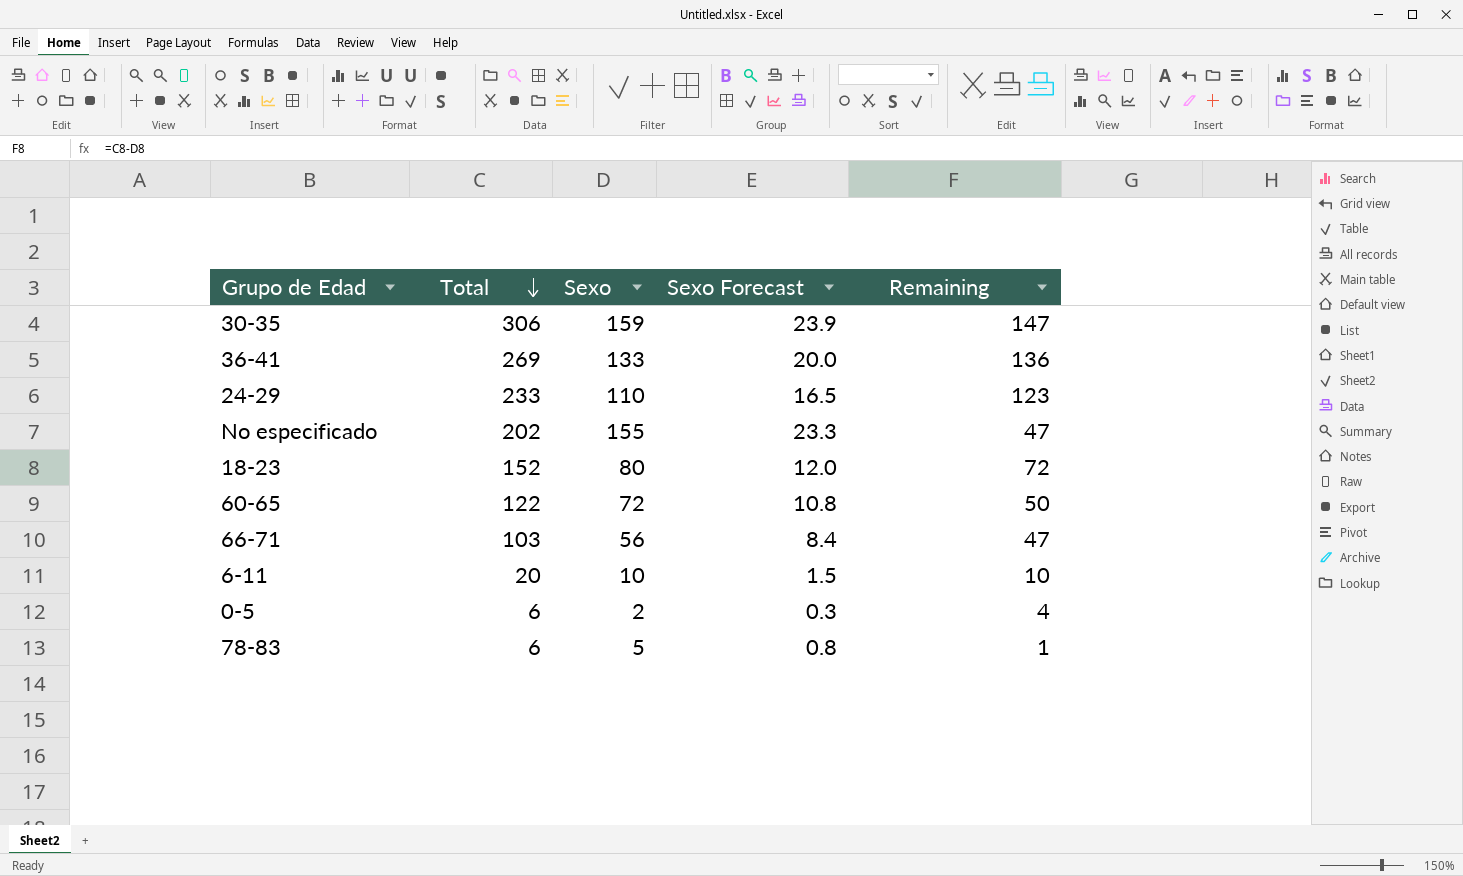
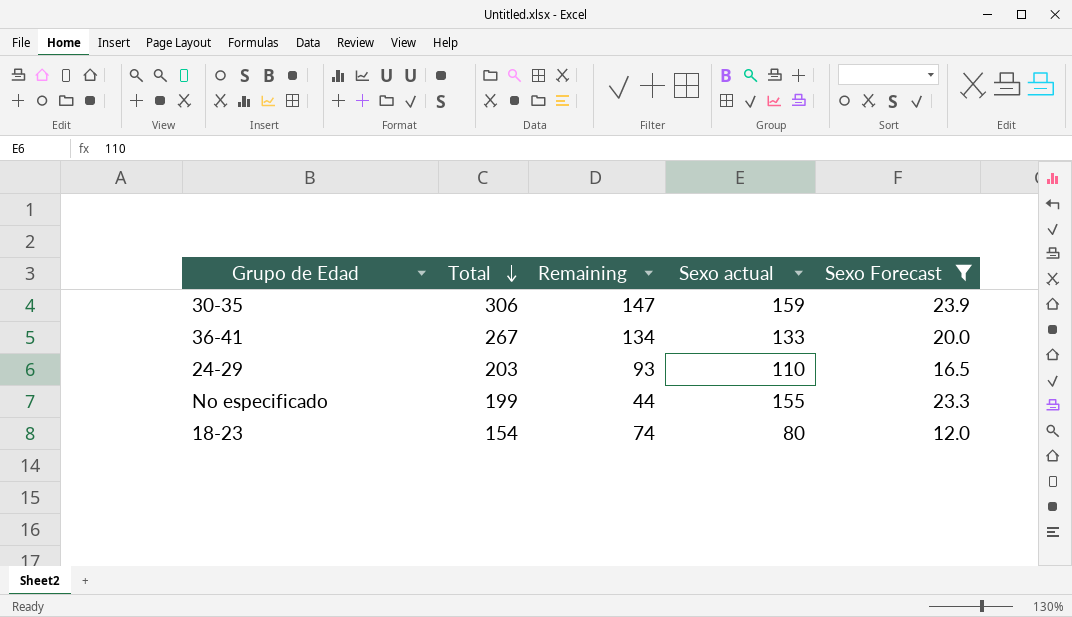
filter: none -> Sexo Forecast >= 12.0
column Remaining | position: 5 -> 3
column name: Sexo -> Sexo actual
36-41 | Total: 269 -> 267
36-41 | Remaining: 136 -> 134
24-29 | Total: 233 -> 203
24-29 | Remaining: 123 -> 93
No especificado | Total: 202 -> 199
No especificado | Remaining: 47 -> 44
18-23 | Total: 152 -> 154
18-23 | Remaining: 72 -> 74

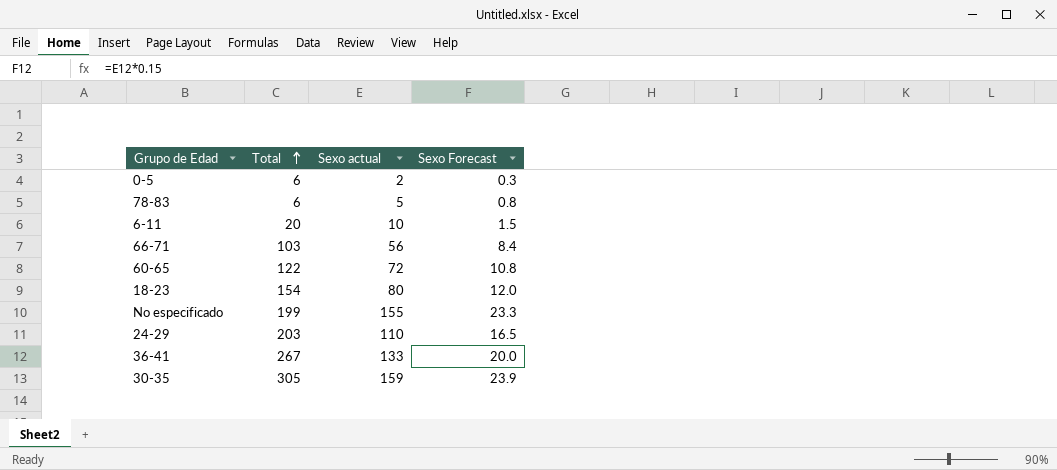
filter: Sexo Forecast >= 12.0 -> none
row order: Total descending -> Total ascending
column Remaining | formula: [Total] - [Sexo actual] -> none
30-35 | Total: 306 -> 305

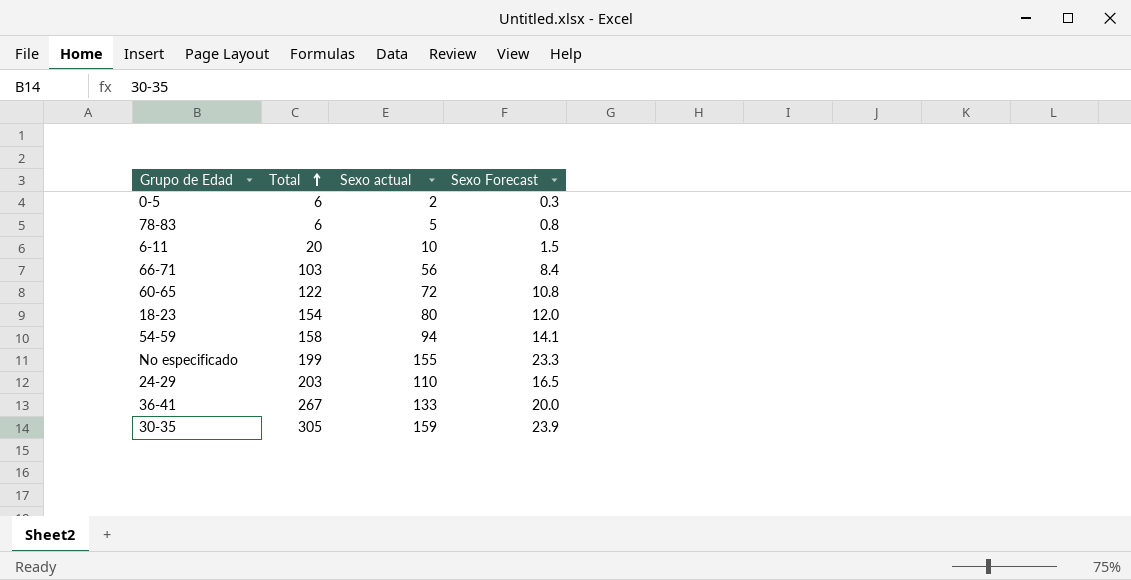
row 54-59: none -> 158 | 94 | 14.1

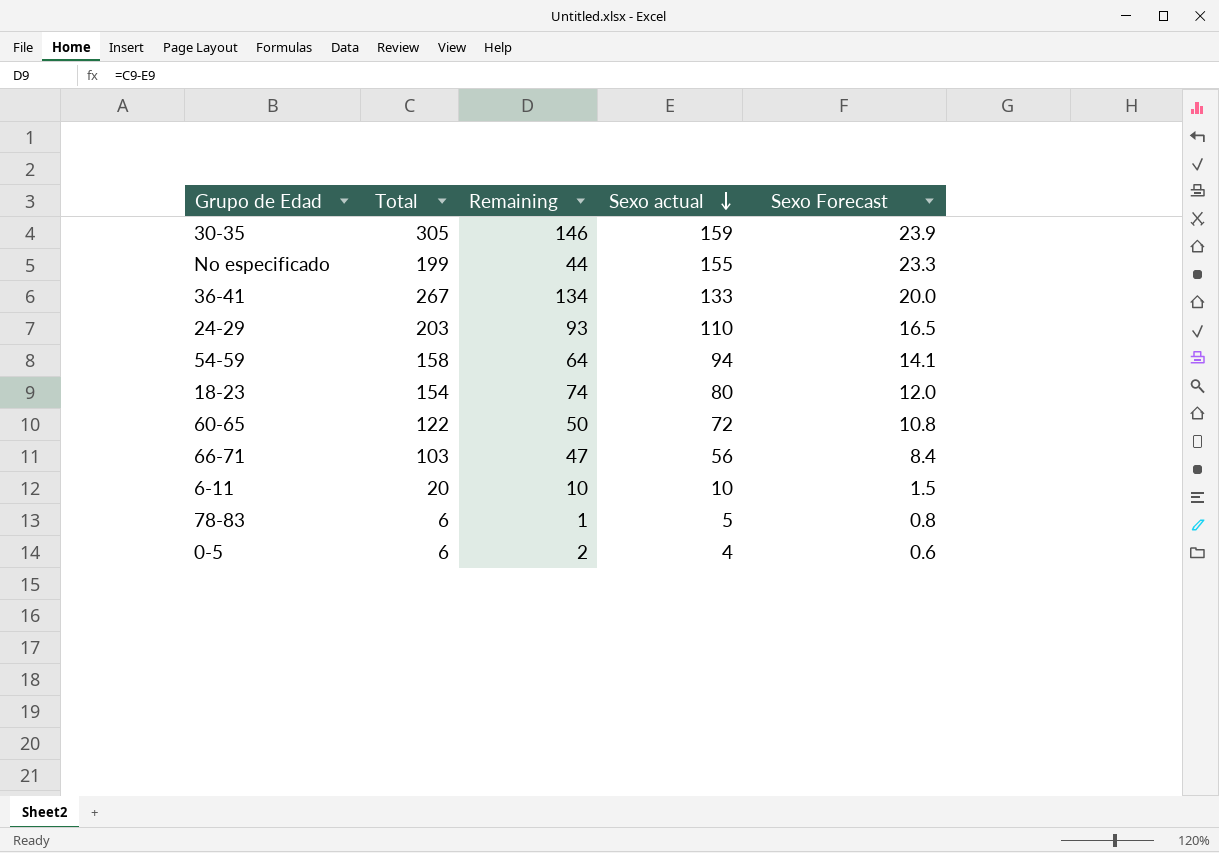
row order: Total ascending -> Sexo actual descending
column Remaining | formula: none -> [Total] - [Sexo actual]
0-5 | Sexo actual: 2 -> 4
0-5 | Sexo Forecast: 0.3 -> 0.6

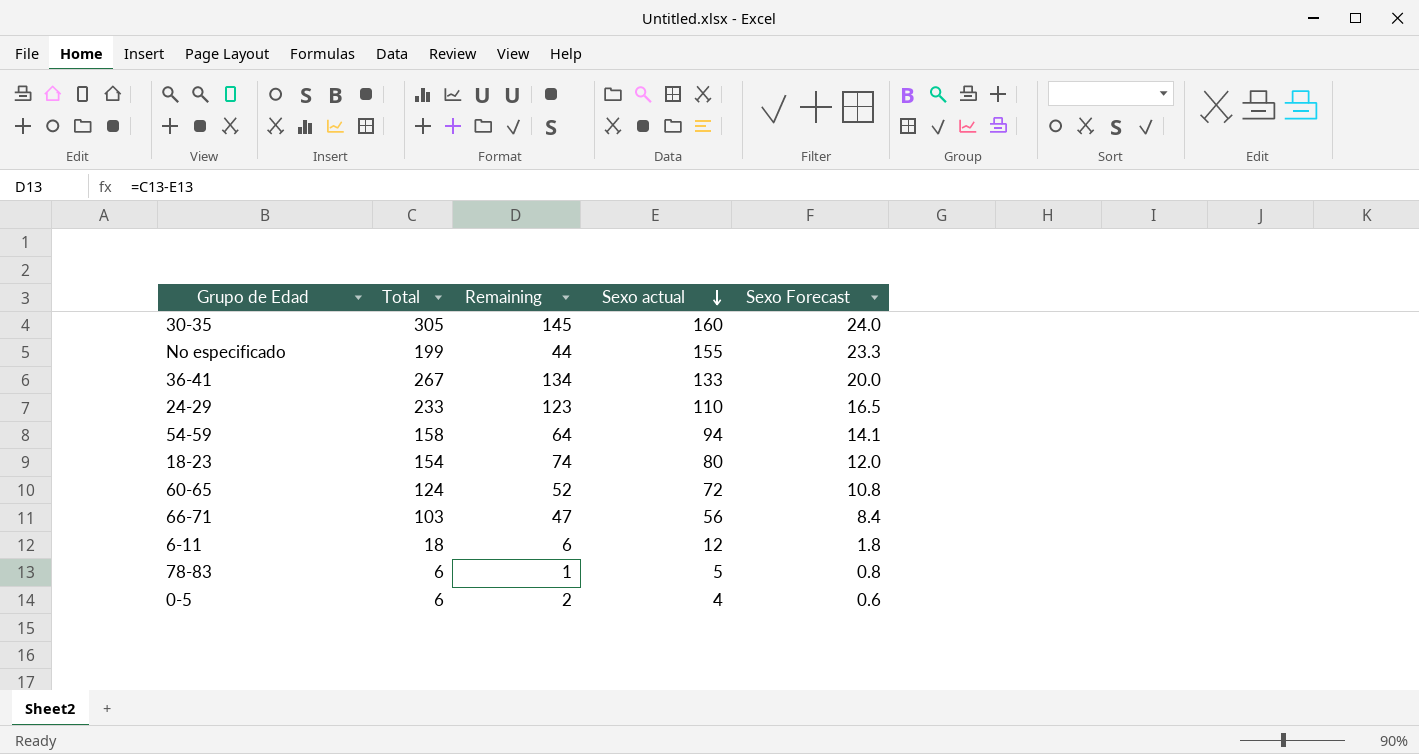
30-35 | Remaining: 146 -> 145
30-35 | Sexo actual: 159 -> 160
30-35 | Sexo Forecast: 23.9 -> 24.0
24-29 | Total: 203 -> 233
24-29 | Remaining: 93 -> 123
60-65 | Total: 122 -> 124
60-65 | Remaining: 50 -> 52
6-11 | Total: 20 -> 18
6-11 | Remaining: 10 -> 6
6-11 | Sexo actual: 10 -> 12
6-11 | Sexo Forecast: 1.5 -> 1.8

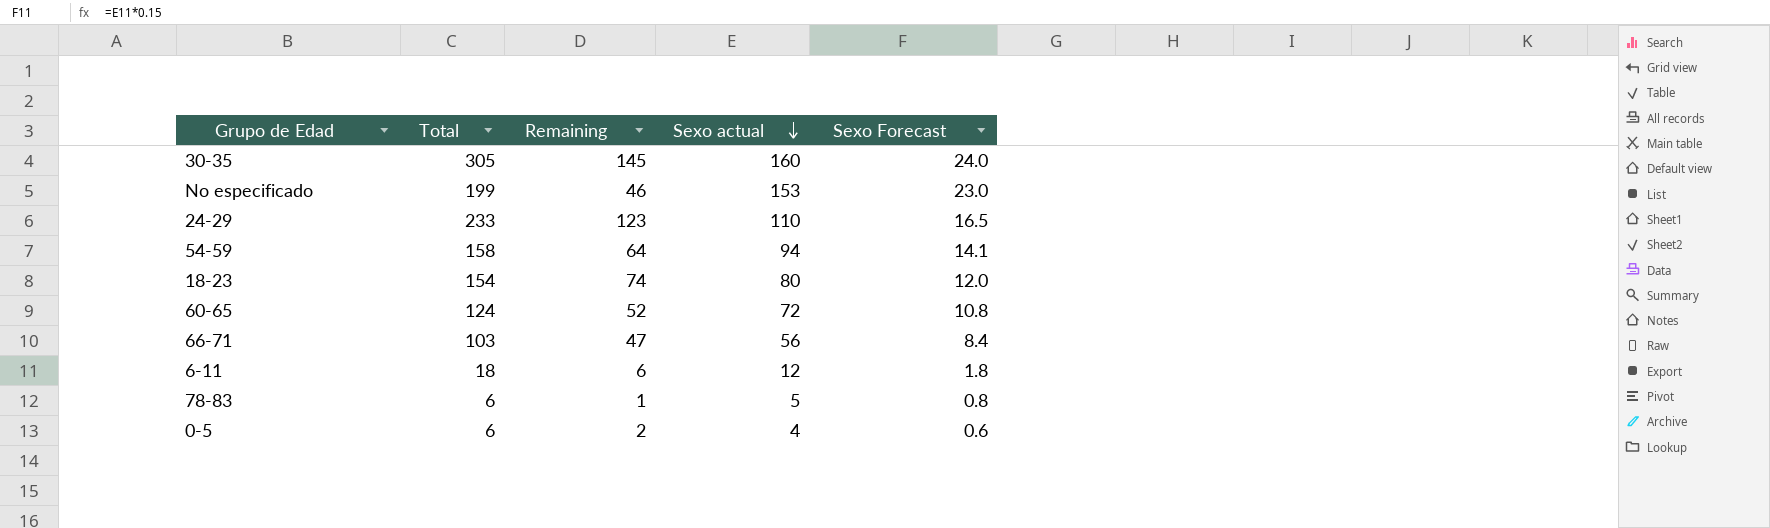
row 36-41: 267 | 134 | 133 | 20.0 -> none
No especificado | Remaining: 44 -> 46
No especificado | Sexo actual: 155 -> 153
No especificado | Sexo Forecast: 23.3 -> 23.0

